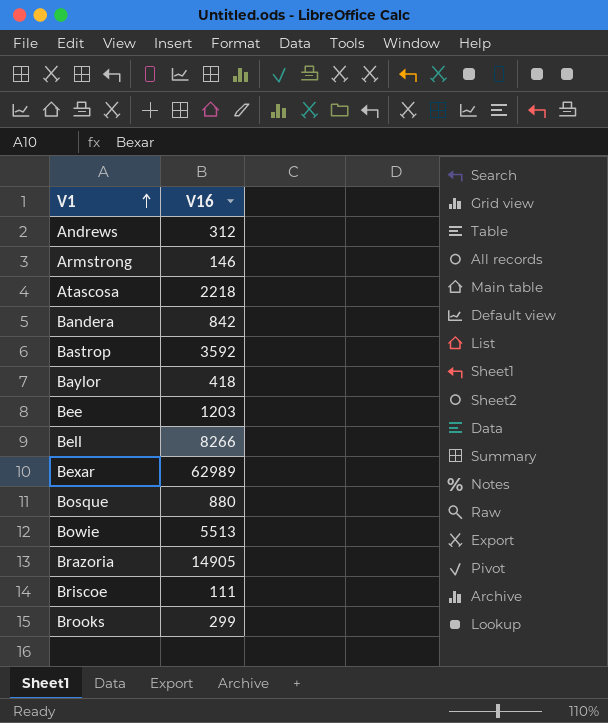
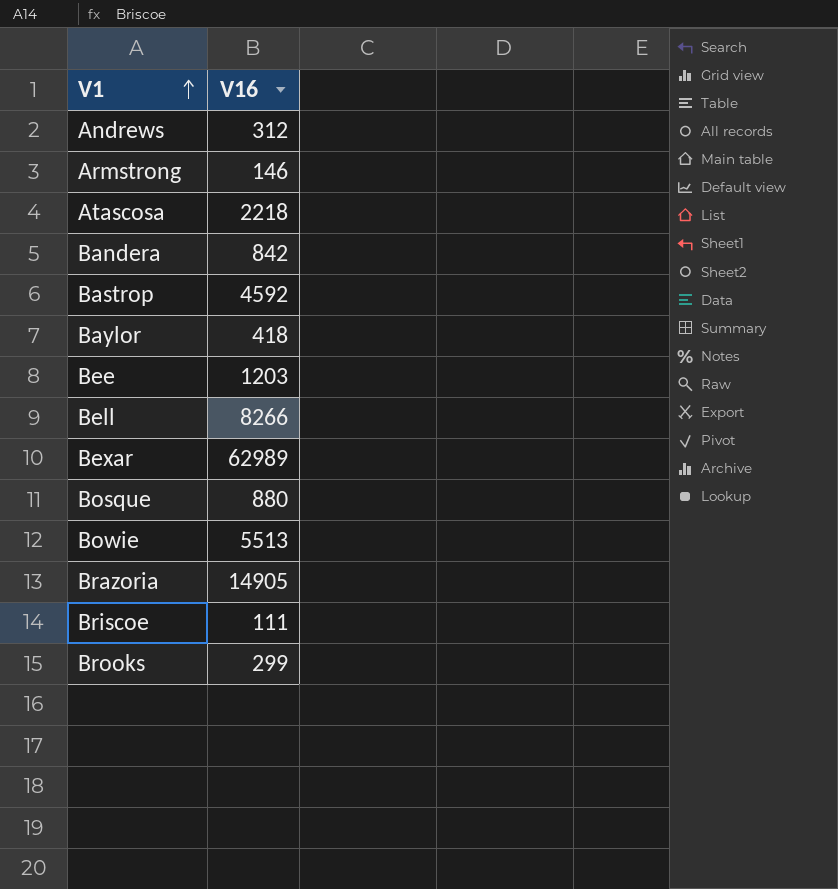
Bastrop | V16: 3592 -> 4592

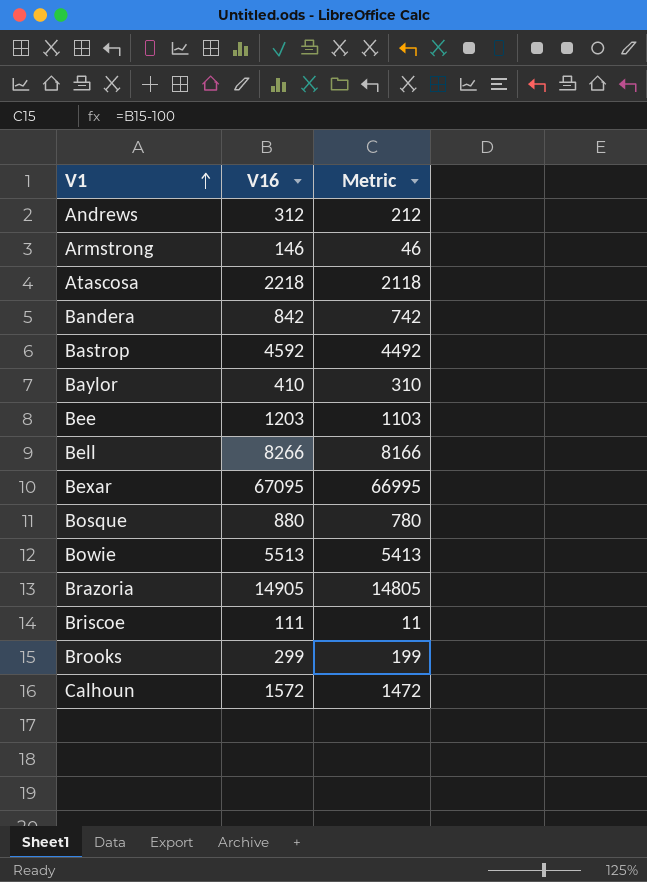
column Metric | formula: none -> [V16] - 100
Baylor | V16: 418 -> 410
Bexar | V16: 62989 -> 67095
row Calhoun: none -> 1572 | 1472

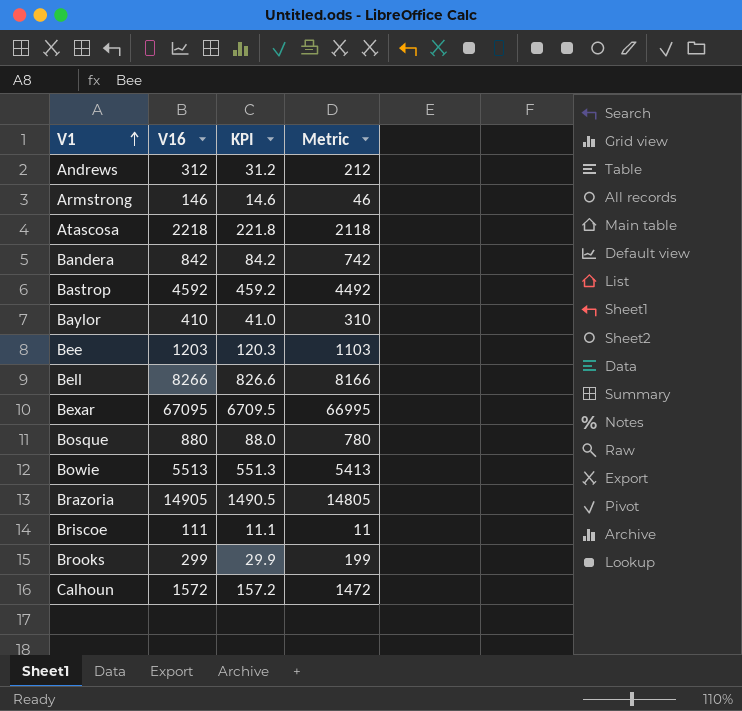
column KPI | formula: none -> [V16] * 0.1

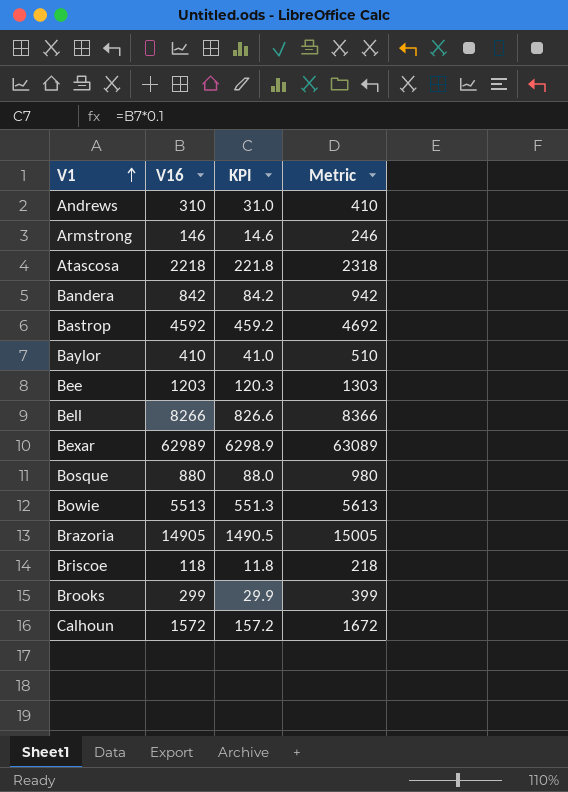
column Metric | formula: [V16] - 100 -> [V16] + 100
Andrews | V16: 312 -> 310
Andrews | KPI: 31.2 -> 31.0
Bexar | V16: 67095 -> 62989
Bexar | KPI: 6709.5 -> 6298.9
Briscoe | V16: 111 -> 118
Briscoe | KPI: 11.1 -> 11.8

